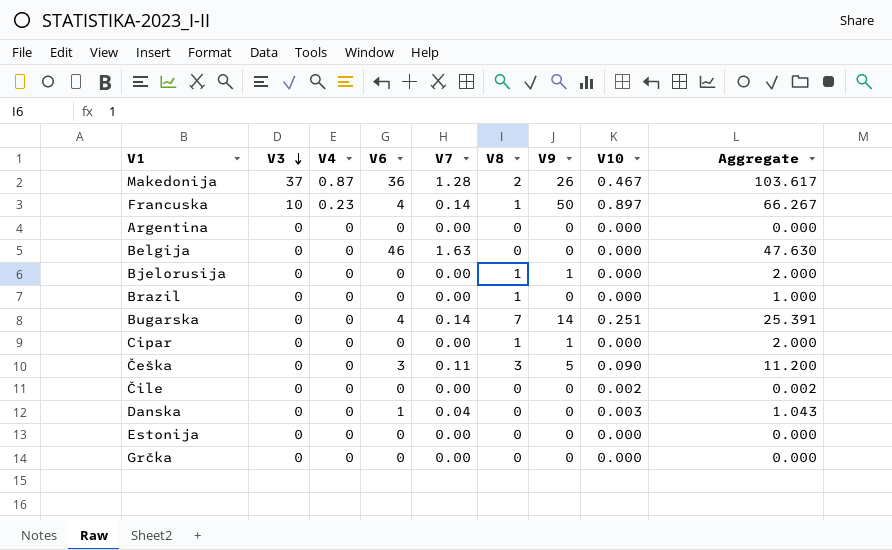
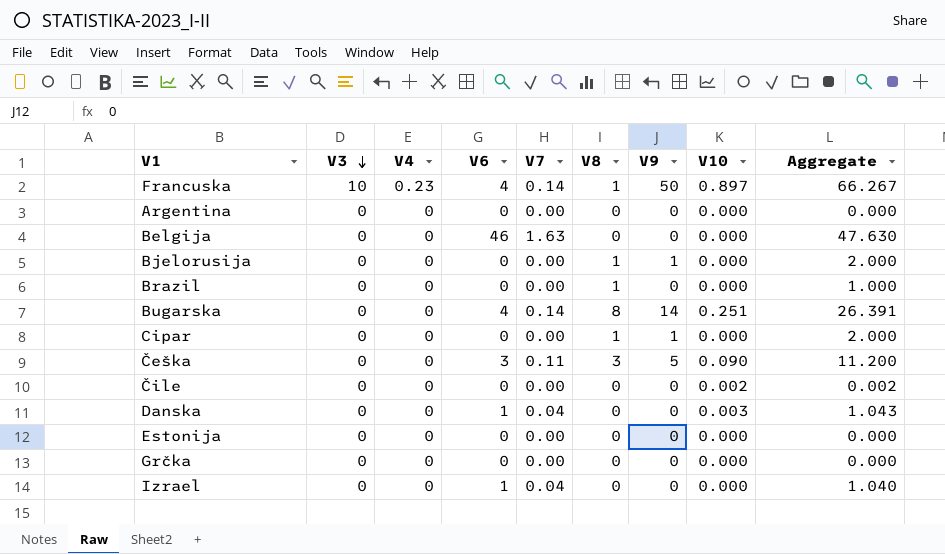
row Makedonija: 37 | 0.87 | 36 | 1.28 | 2 | 26 | 0.467 | 103.617 -> none
Bugarska | V8: 7 -> 8
Bugarska | Aggregate: 25.391 -> 26.391
row Izrael: none -> 0 | 0 | 1 | 0.04 | 0 | 0 | 0.000 | 1.040

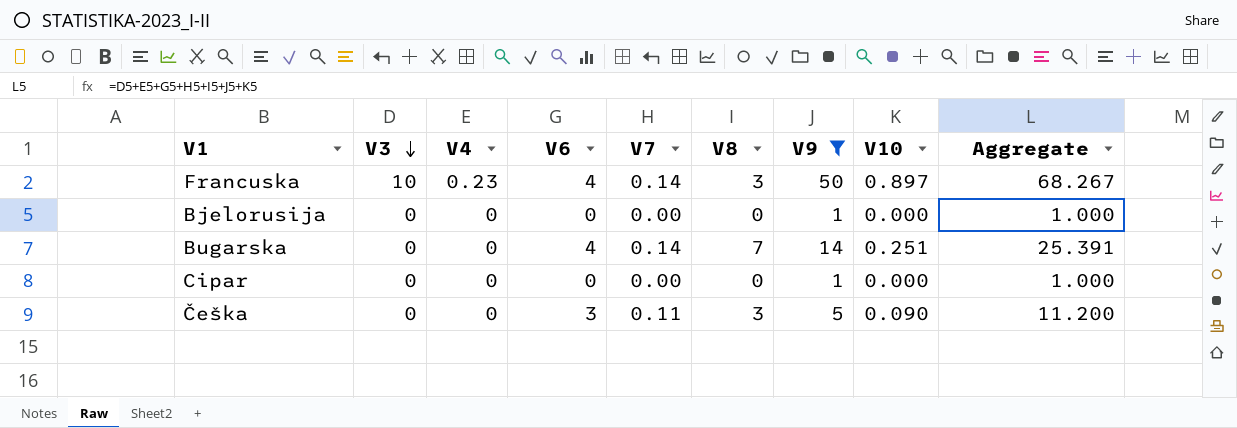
filter: none -> V9 != 0
Francuska | V8: 1 -> 3
Francuska | Aggregate: 66.267 -> 68.267
Bjelorusija | V8: 1 -> 0
Bjelorusija | Aggregate: 2.000 -> 1.000
Bugarska | V8: 8 -> 7
Bugarska | Aggregate: 26.391 -> 25.391
Cipar | V8: 1 -> 0
Cipar | Aggregate: 2.000 -> 1.000

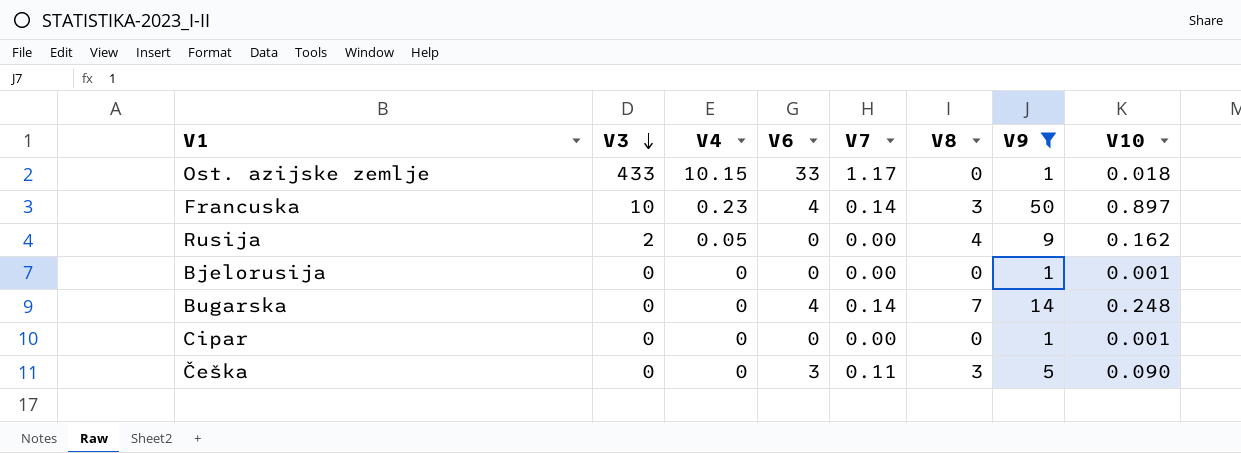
column Aggregate | formula: [V3] + [V4] + [V6] + [V7] + [V8] + [V9] + [V10] -> none
row Ost. azijske zemlje: none -> 433 | 10.15 | 33 | 1.17 | 0 | 1 | 0.018
row Rusija: none -> 2 | 0.05 | 0 | 0.00 | 4 | 9 | 0.162
Bjelorusija | V10: 0.000 -> 0.001
Bugarska | V10: 0.251 -> 0.248
Cipar | V10: 0.000 -> 0.001

